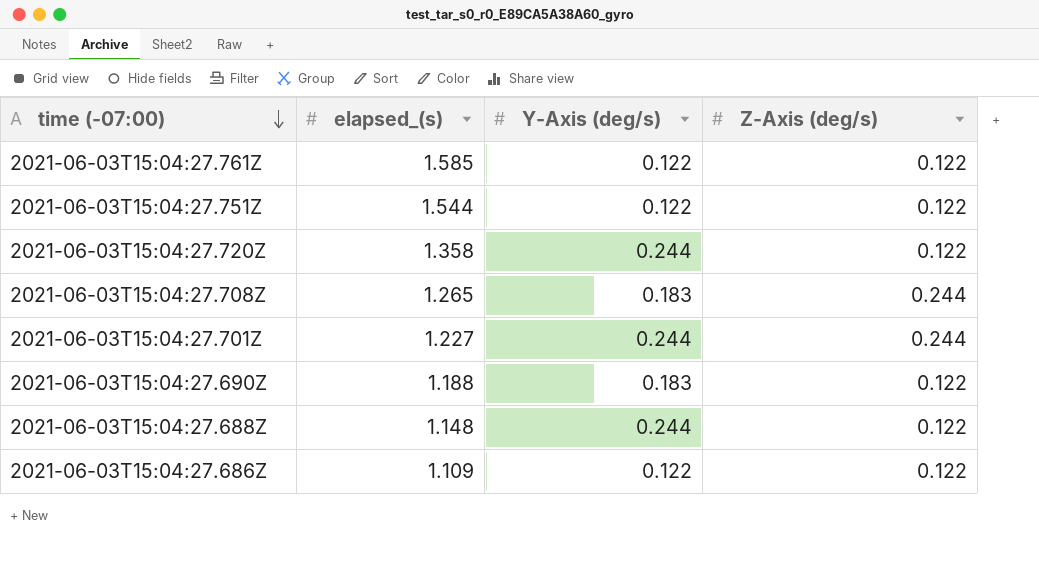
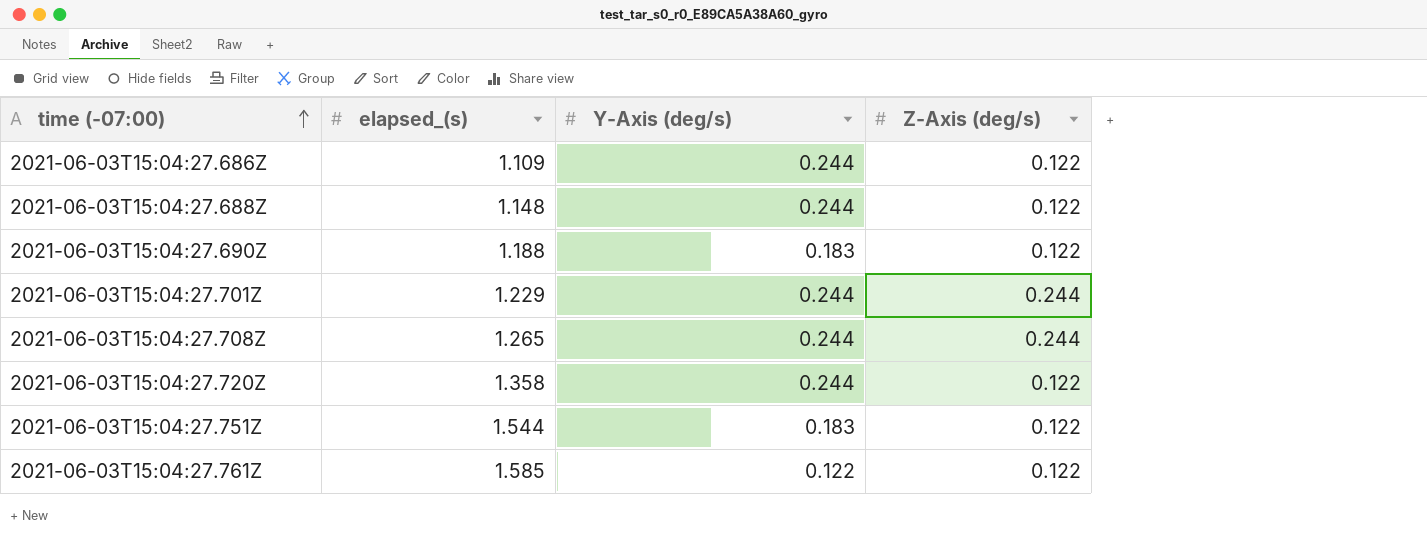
row order: time (-07:00) descending -> time (-07:00) ascending
2021-06-03T15:04:27.686Z | Y-Axis (deg/s): 0.122 -> 0.244
2021-06-03T15:04:27.701Z | elapsed_(s): 1.227 -> 1.229
2021-06-03T15:04:27.708Z | Y-Axis (deg/s): 0.183 -> 0.244
2021-06-03T15:04:27.751Z | Y-Axis (deg/s): 0.122 -> 0.183

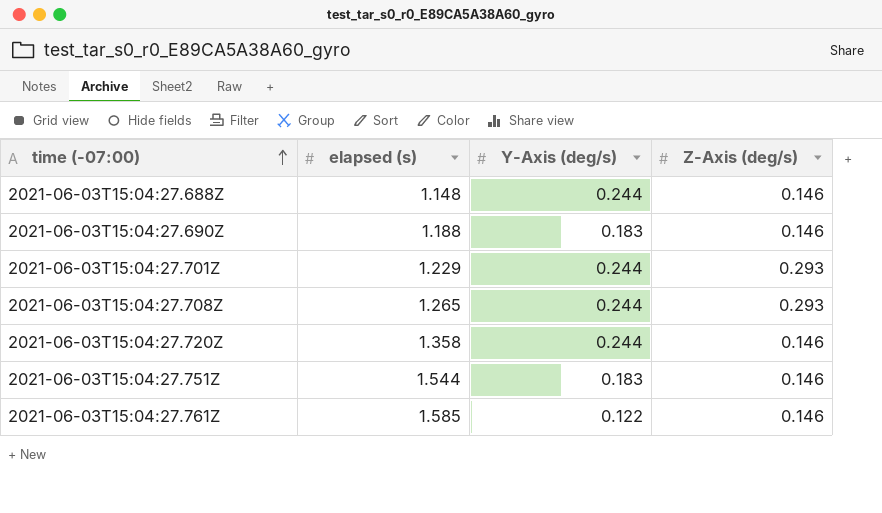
column name: elapsed_(s) -> elapsed (s)
row 2021-06-03T15:04:27.686Z: 1.109 | 0.244 | 0.122 -> none
2021-06-03T15:04:27.688Z | Z-Axis (deg/s): 0.122 -> 0.146
2021-06-03T15:04:27.690Z | Z-Axis (deg/s): 0.122 -> 0.146
2021-06-03T15:04:27.701Z | Z-Axis (deg/s): 0.244 -> 0.293
2021-06-03T15:04:27.708Z | Z-Axis (deg/s): 0.244 -> 0.293
2021-06-03T15:04:27.720Z | Z-Axis (deg/s): 0.122 -> 0.146
2021-06-03T15:04:27.751Z | Z-Axis (deg/s): 0.122 -> 0.146
2021-06-03T15:04:27.761Z | Z-Axis (deg/s): 0.122 -> 0.146

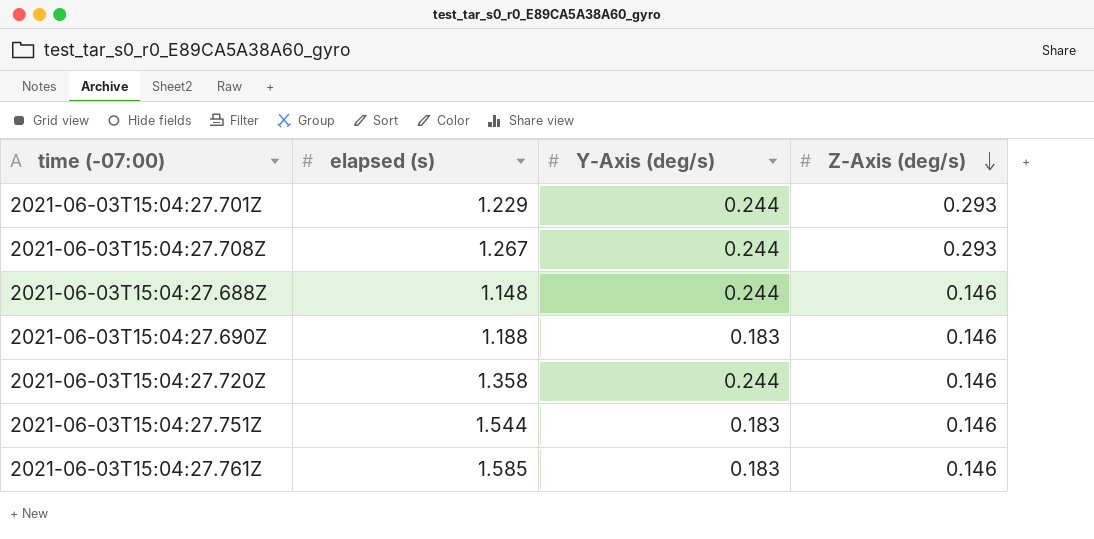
row order: time (-07:00) ascending -> Z-Axis (deg/s) descending
2021-06-03T15:04:27.708Z | elapsed (s): 1.265 -> 1.267
2021-06-03T15:04:27.761Z | Y-Axis (deg/s): 0.122 -> 0.183

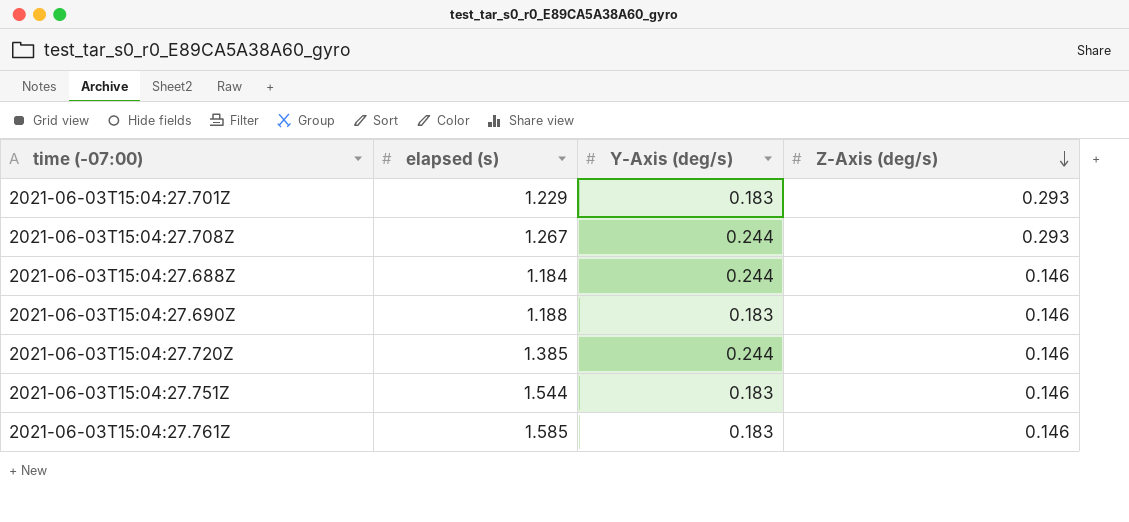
2021-06-03T15:04:27.701Z | Y-Axis (deg/s): 0.244 -> 0.183
2021-06-03T15:04:27.688Z | elapsed (s): 1.148 -> 1.184
2021-06-03T15:04:27.720Z | elapsed (s): 1.358 -> 1.385

